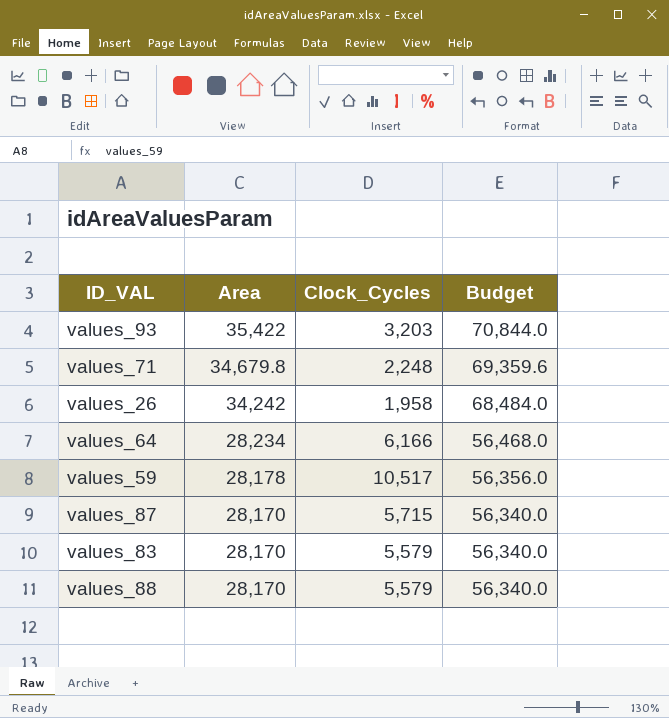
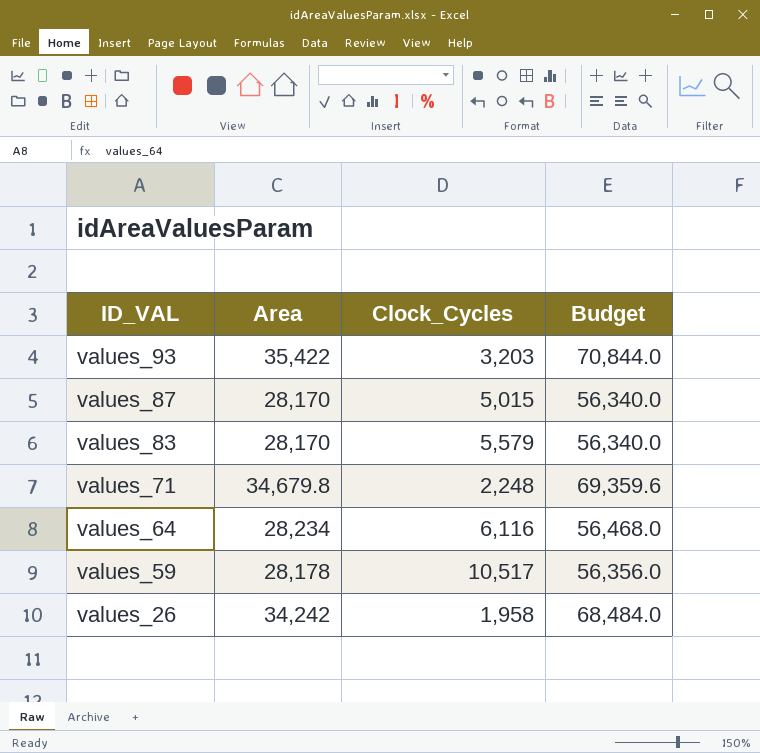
row order: Area descending -> ID_VAL descending
row values_88: 28,170 | 5,579 | 56,340.0 -> none
values_87 | Clock_Cycles: 5,715 -> 5,015
values_64 | Clock_Cycles: 6,166 -> 6,116

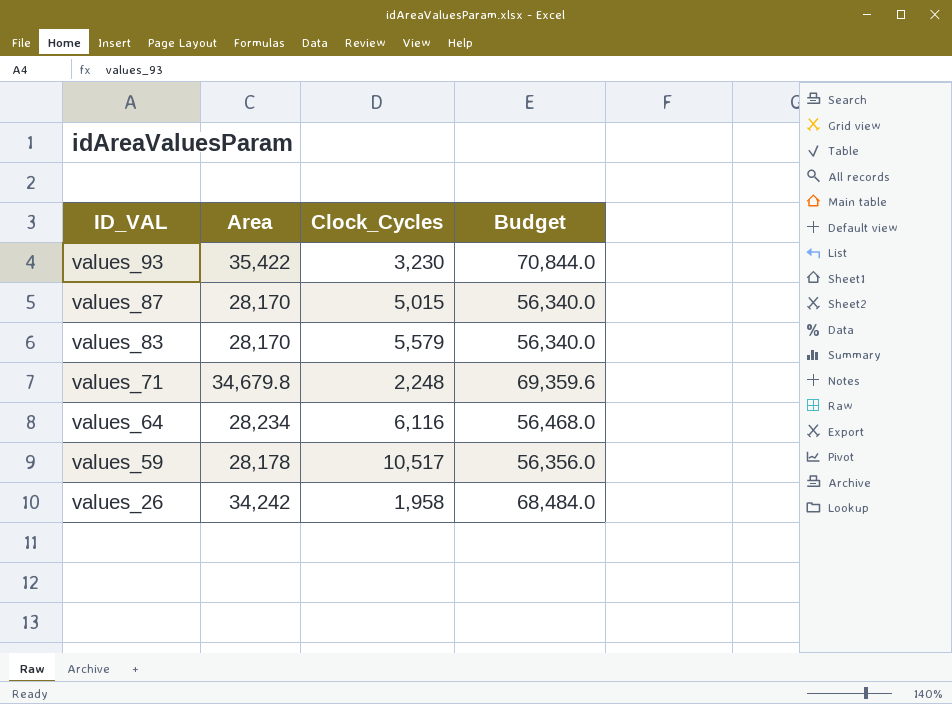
values_93 | Clock_Cycles: 3,203 -> 3,230

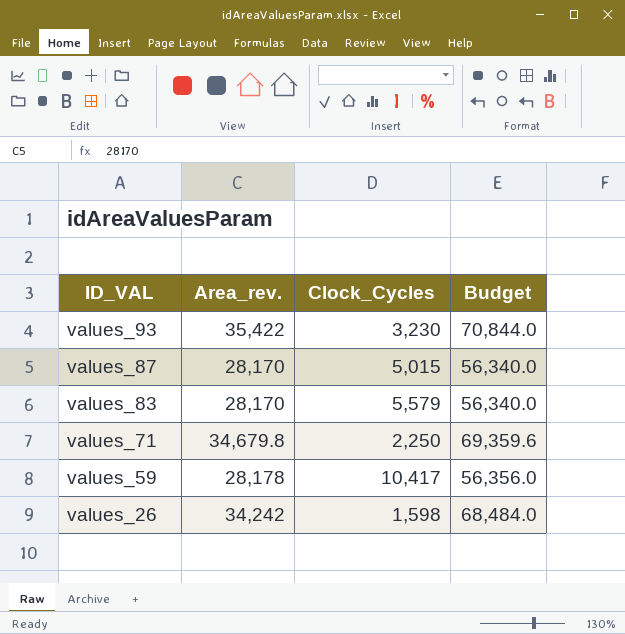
column name: Area -> Area_rev.
row values_64: 28,234 | 6,116 | 56,468.0 -> none
values_71 | Clock_Cycles: 2,248 -> 2,250
values_59 | Clock_Cycles: 10,517 -> 10,417
values_26 | Clock_Cycles: 1,958 -> 1,598

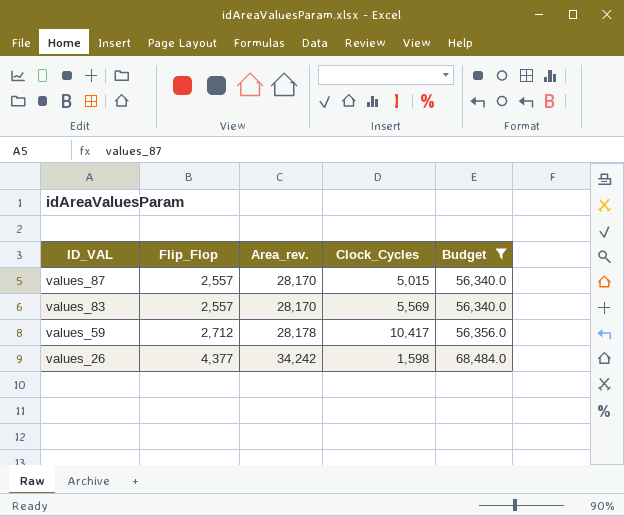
filter: none -> Budget <= 68,484.0
column Flip_Flop | position: none -> 2
values_83 | Clock_Cycles: 5,579 -> 5,569

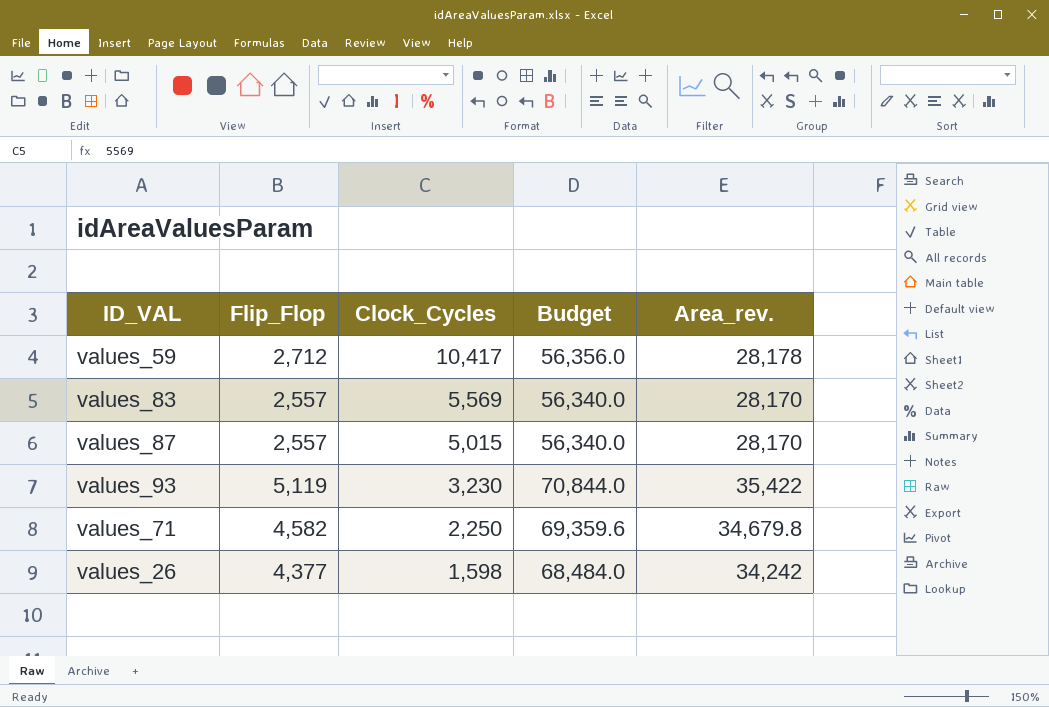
filter: Budget <= 68,484.0 -> none
row order: ID_VAL descending -> Clock_Cycles descending
column Area_rev. | position: 3 -> 5

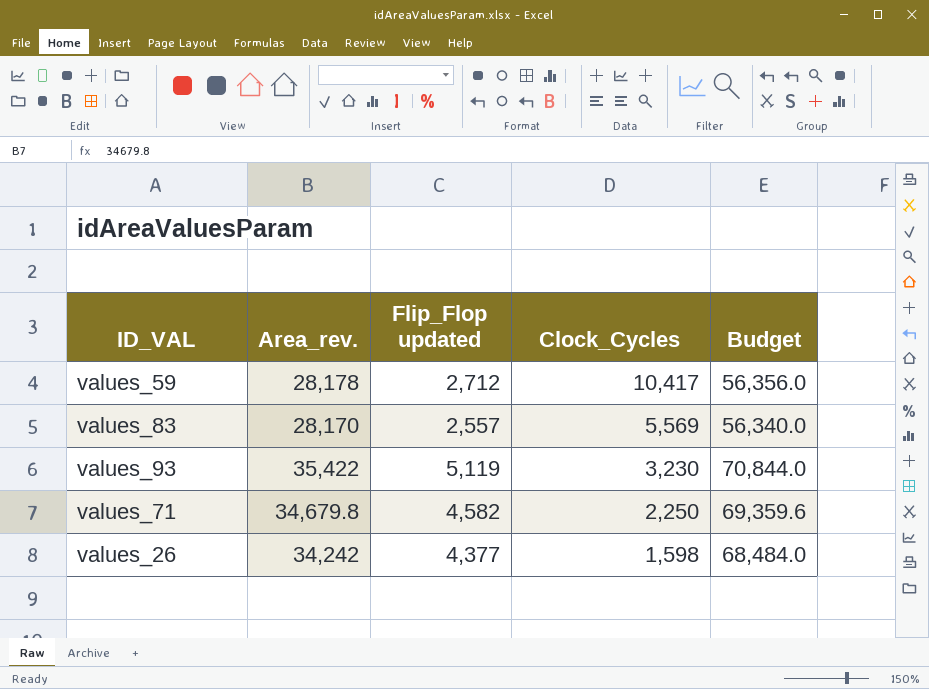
column Area_rev. | position: 5 -> 2
column name: Flip_Flop -> Flip_Flop updated
row values_87: 2,557 | 5,015 | 56,340.0 | 28,170 -> none

